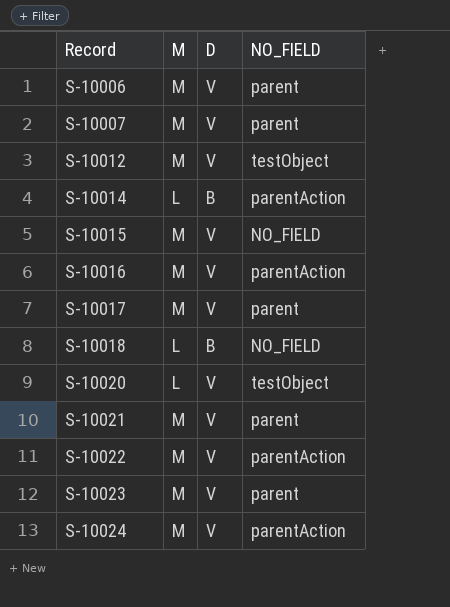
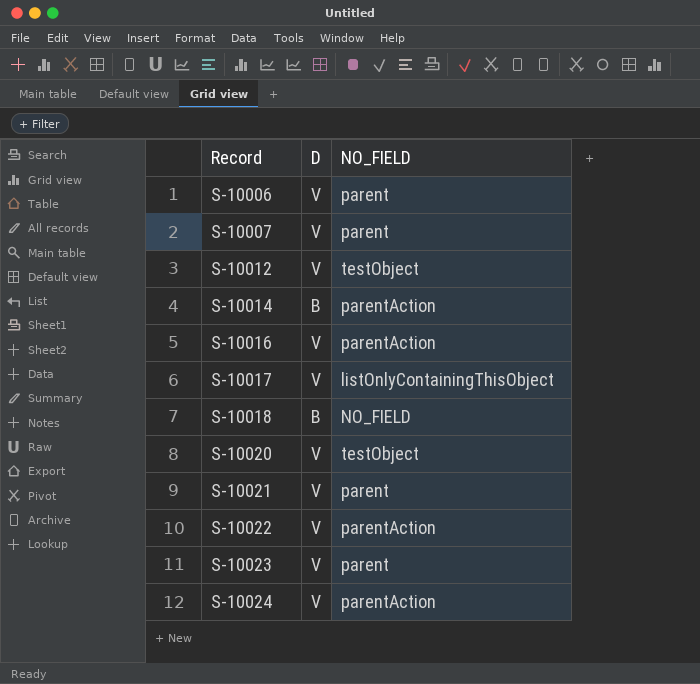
column M | position: 2 -> none
row S-10015: M | V | NO_FIELD -> none
S-10017 | NO_FIELD: parent -> listOnlyContainingThisObject

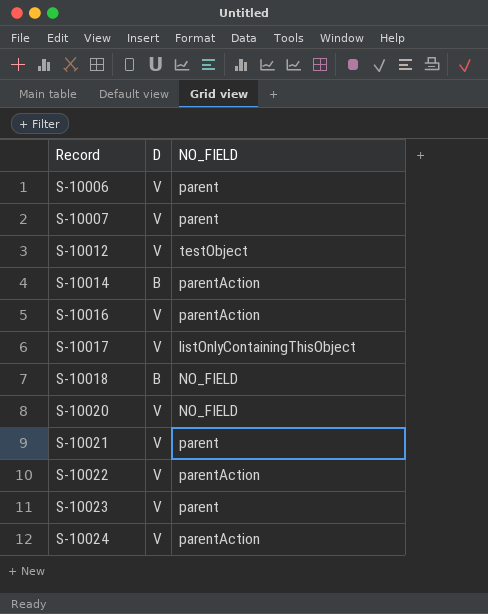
S-10020 | NO_FIELD: testObject -> NO_FIELD

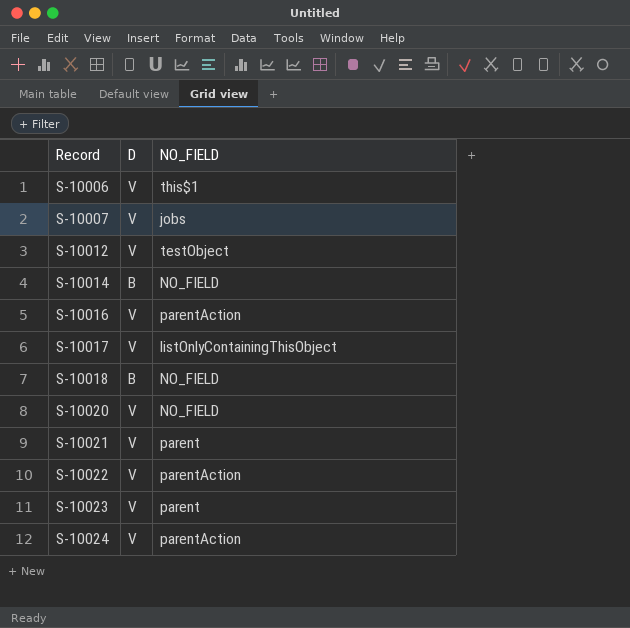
S-10006 | NO_FIELD: parent -> this$1
S-10007 | NO_FIELD: parent -> jobs
S-10014 | NO_FIELD: parentAction -> NO_FIELD

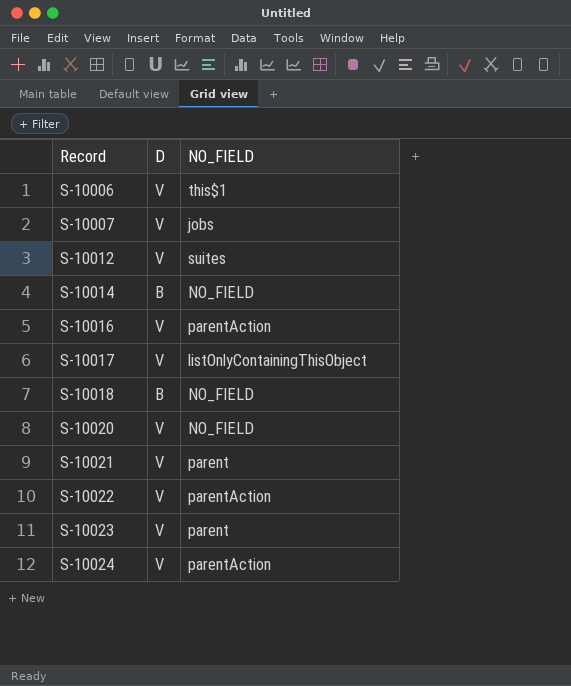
S-10012 | NO_FIELD: testObject -> suites

